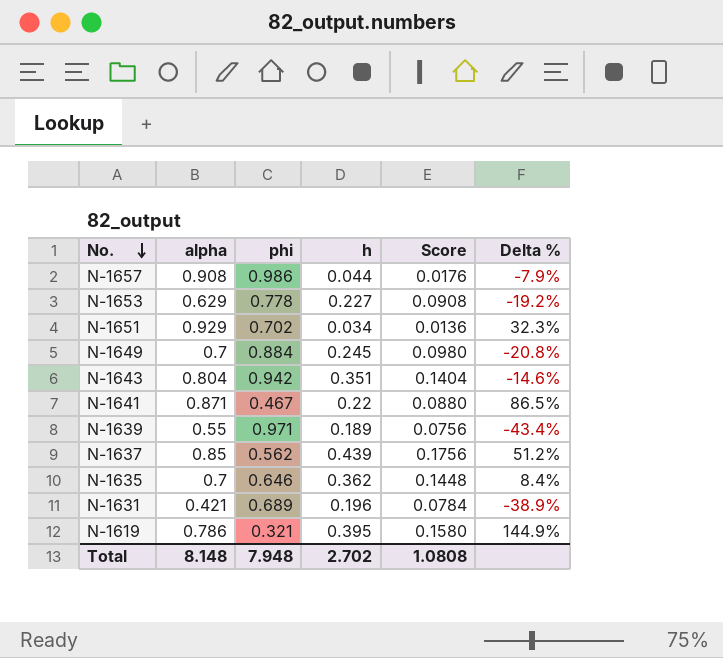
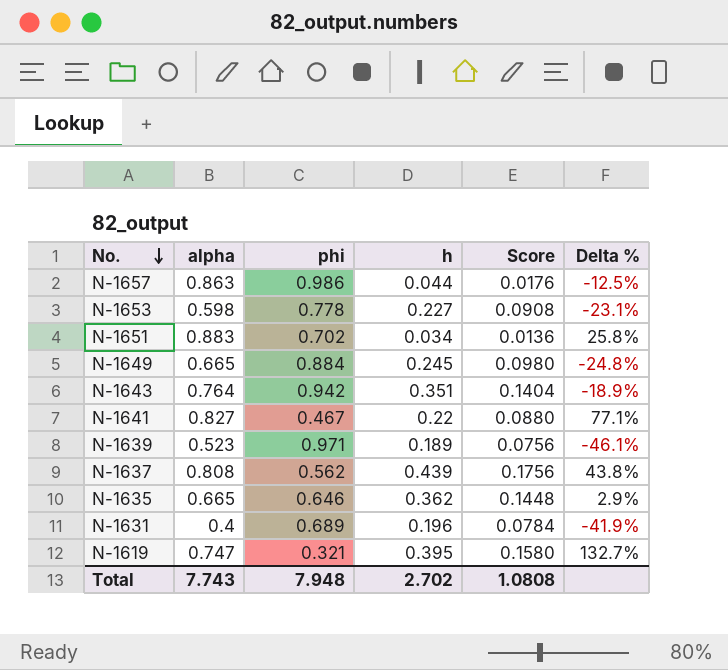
N-1657 | alpha: 0.908 -> 0.863
N-1657 | Delta %: -7.9% -> -12.5%
N-1653 | alpha: 0.629 -> 0.598
N-1653 | Delta %: -19.2% -> -23.1%
N-1651 | alpha: 0.929 -> 0.883
N-1651 | Delta %: 32.3% -> 25.8%
N-1649 | alpha: 0.7 -> 0.665
N-1649 | Delta %: -20.8% -> -24.8%
N-1643 | alpha: 0.804 -> 0.764
N-1643 | Delta %: -14.6% -> -18.9%
N-1641 | alpha: 0.871 -> 0.827
N-1641 | Delta %: 86.5% -> 77.1%
N-1639 | alpha: 0.55 -> 0.523
N-1639 | Delta %: -43.4% -> -46.1%
N-1637 | alpha: 0.85 -> 0.808
N-1637 | Delta %: 51.2% -> 43.8%
N-1635 | alpha: 0.7 -> 0.665
N-1635 | Delta %: 8.4% -> 2.9%
N-1631 | alpha: 0.421 -> 0.4
N-1631 | Delta %: -38.9% -> -41.9%
N-1619 | alpha: 0.786 -> 0.747
N-1619 | Delta %: 144.9% -> 132.7%
Total | alpha: 8.148 -> 7.743

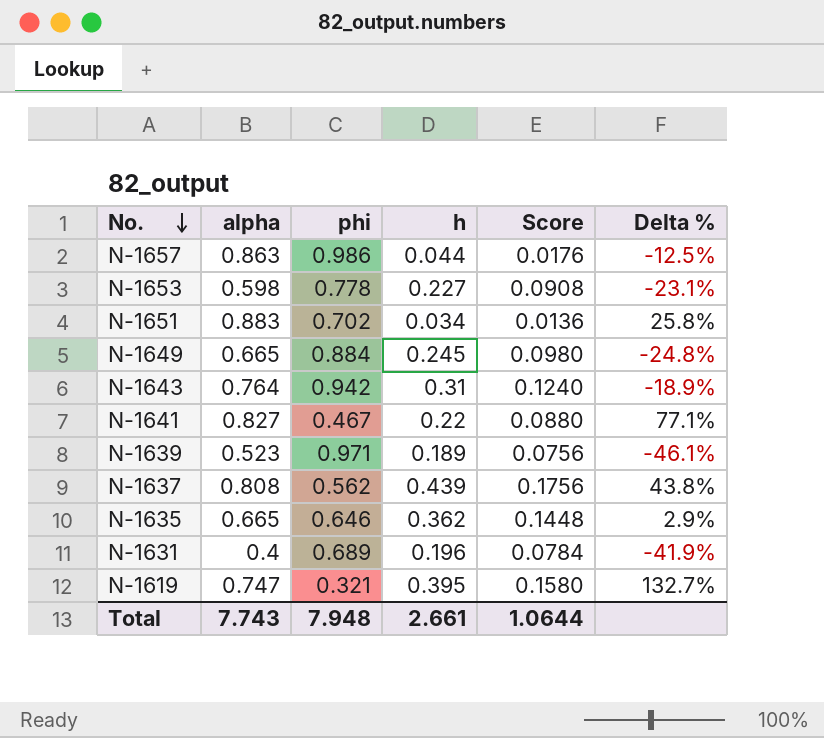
N-1643 | h: 0.351 -> 0.31
N-1643 | Score: 0.1404 -> 0.1240
Total | h: 2.702 -> 2.661
Total | Score: 1.0808 -> 1.0644

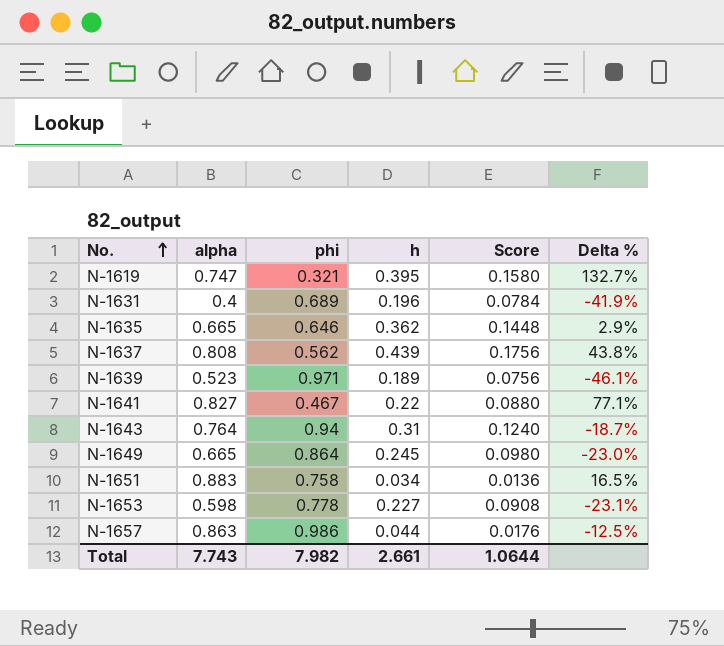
row order: No. descending -> No. ascending
N-1643 | phi: 0.942 -> 0.94
N-1643 | Delta %: -18.9% -> -18.7%
N-1649 | phi: 0.884 -> 0.864
N-1649 | Delta %: -24.8% -> -23.0%
N-1651 | phi: 0.702 -> 0.758
N-1651 | Delta %: 25.8% -> 16.5%
Total | phi: 7.948 -> 7.982

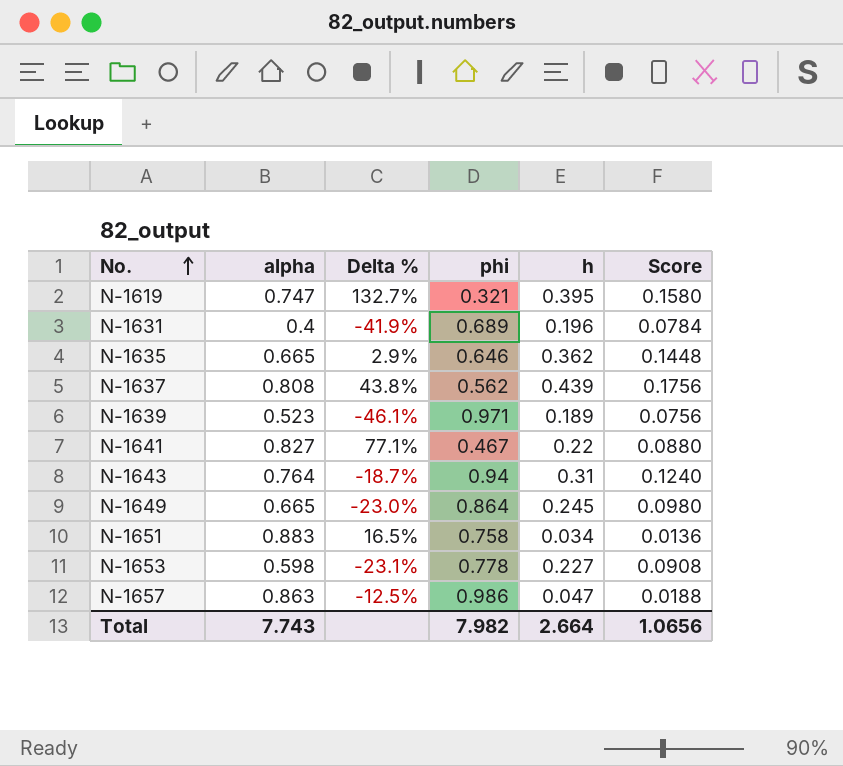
column Delta % | position: 6 -> 3
N-1657 | h: 0.044 -> 0.047
N-1657 | Score: 0.0176 -> 0.0188
Total | h: 2.661 -> 2.664
Total | Score: 1.0644 -> 1.0656

